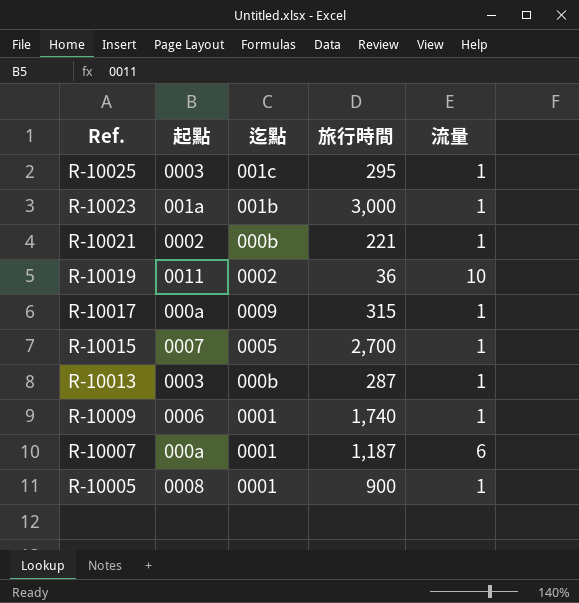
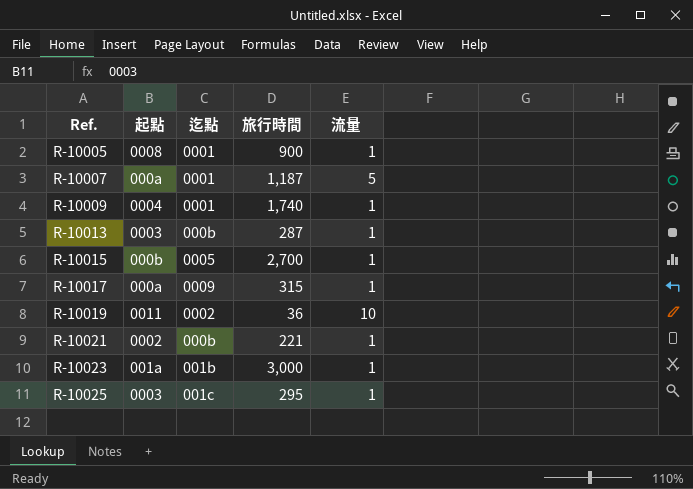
row order: Ref. descending -> Ref. ascending
R-10007 | 流量: 6 -> 5
R-10009 | 起點: 0006 -> 0004
R-10015 | 起點: 0007 -> 000b

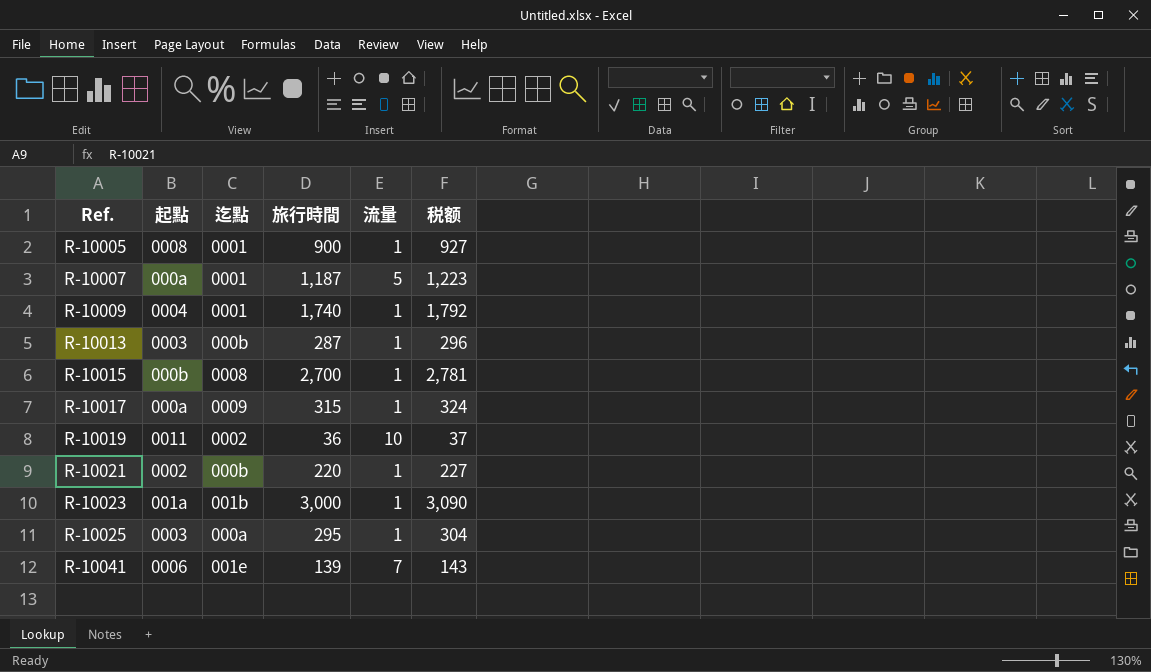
column 税额 | formula: none -> [旅行時間] * 1.03
R-10015 | 迄點: 0005 -> 0008
R-10021 | 旅行時間: 221 -> 220
R-10025 | 迄點: 001c -> 000a
row R-10041: none -> 0006 | 001e | 139 | 7 | 143

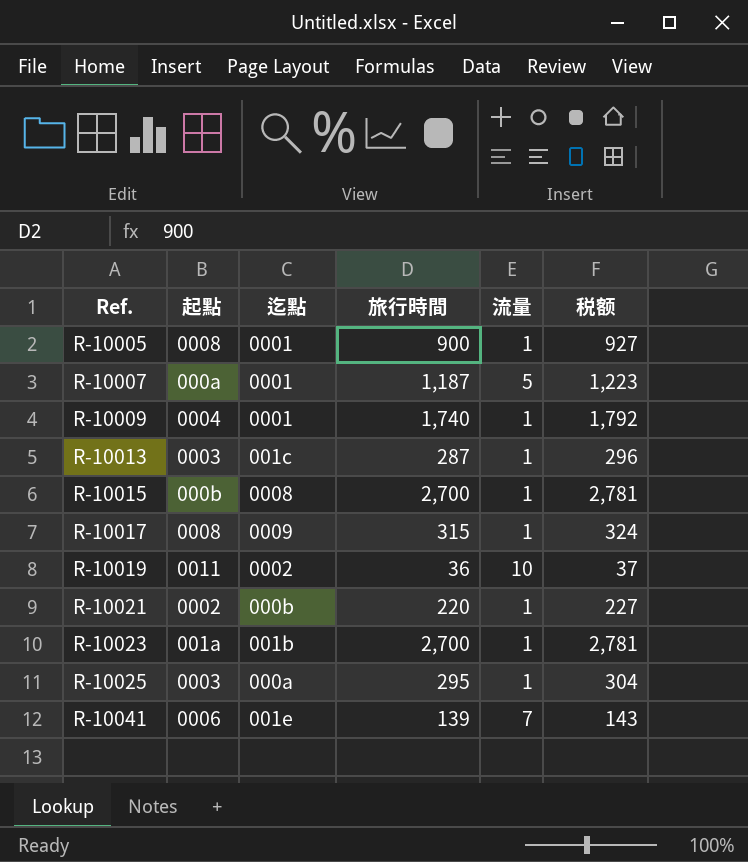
R-10013 | 迄點: 000b -> 001c
R-10017 | 起點: 000a -> 0008
R-10023 | 旅行時間: 3,000 -> 2,700
R-10023 | 税额: 3,090 -> 2,781

